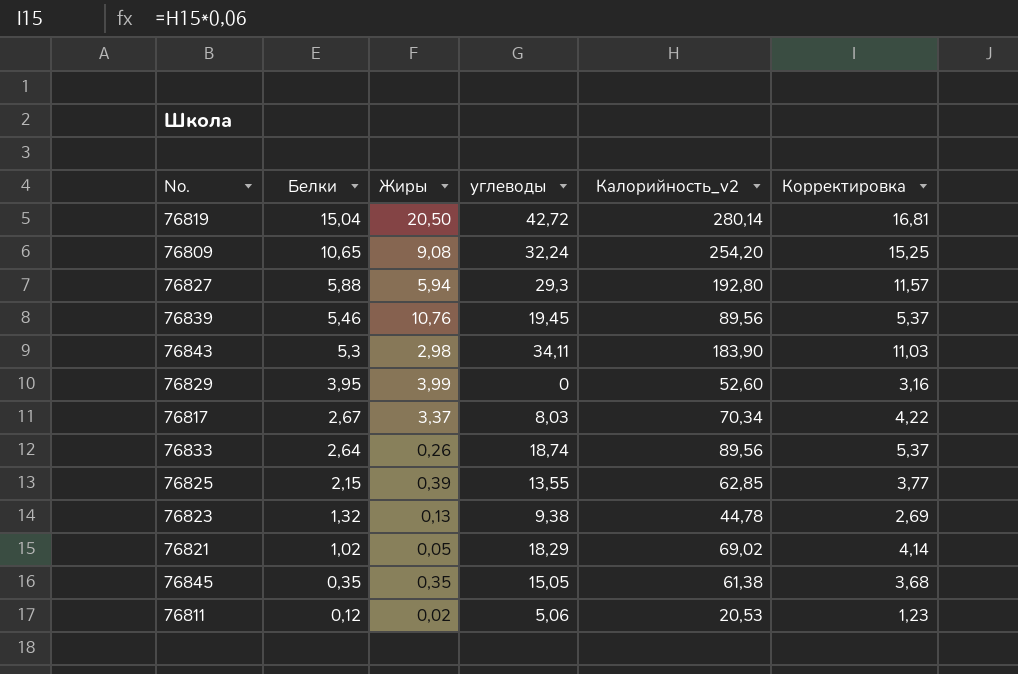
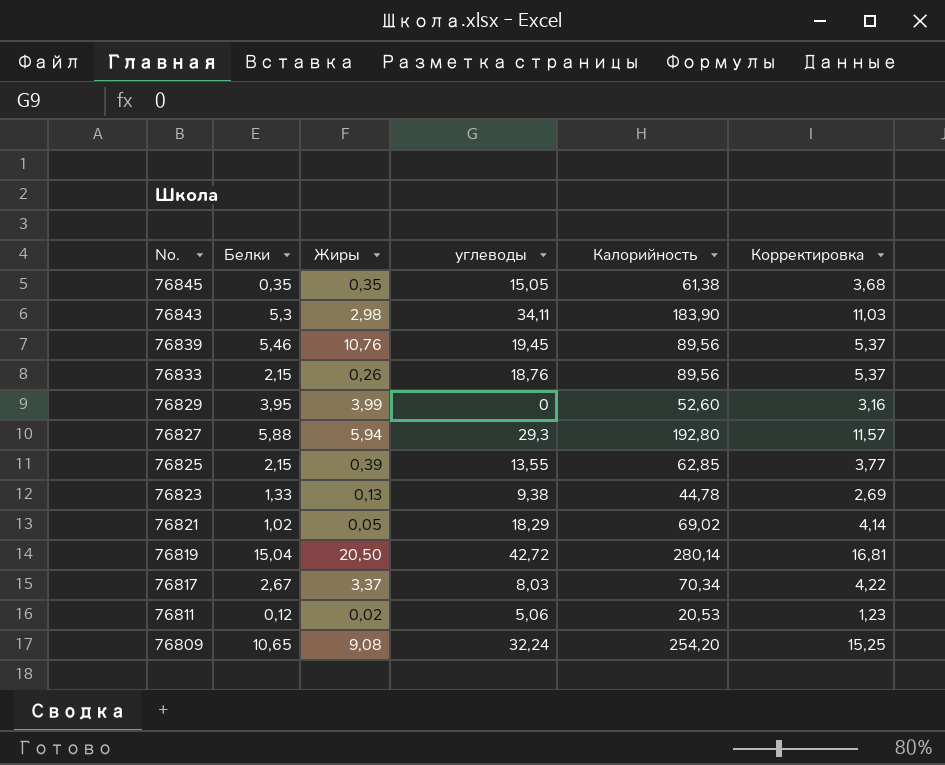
row order: Белки descending -> No. descending
column name: Калорийность_v2 -> Калорийность
76833 | Белки: 2,64 -> 2,15
76833 | углеводы: 18,74 -> 18,76
76823 | Белки: 1,32 -> 1,33

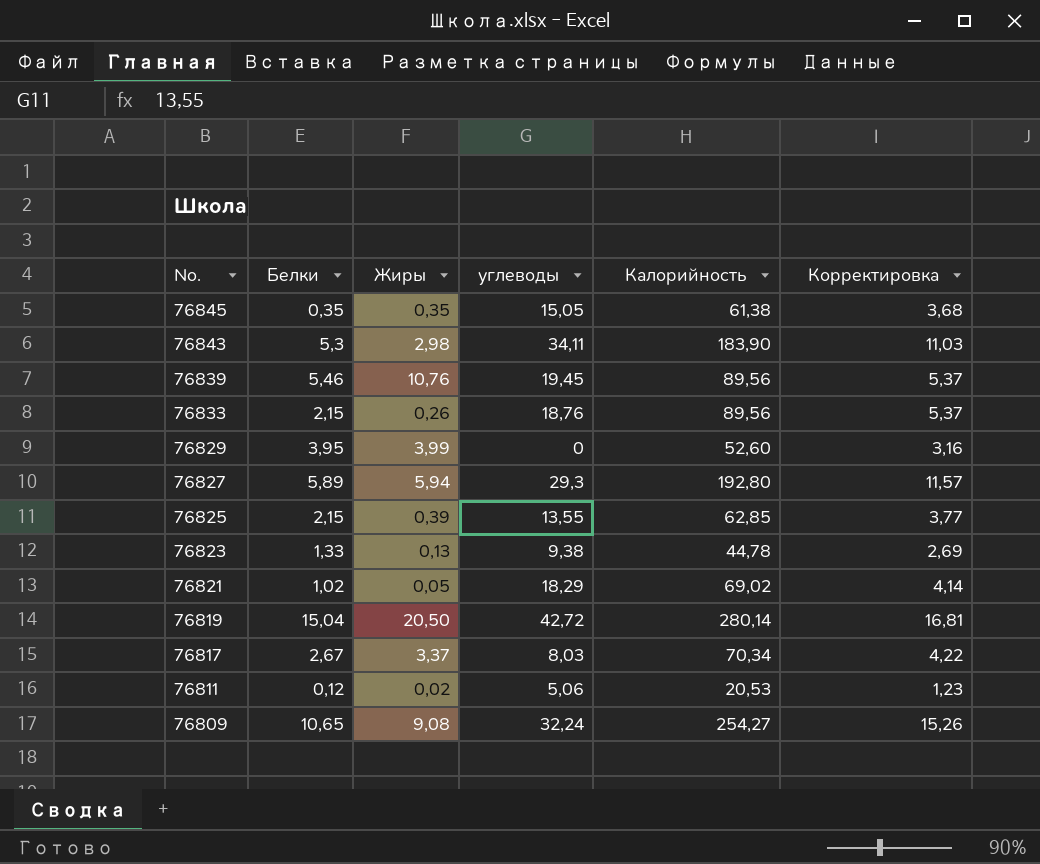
76827 | Белки: 5,88 -> 5,89
76809 | Калорийность: 254,20 -> 254,27
76809 | Корректировка: 15,25 -> 15,26

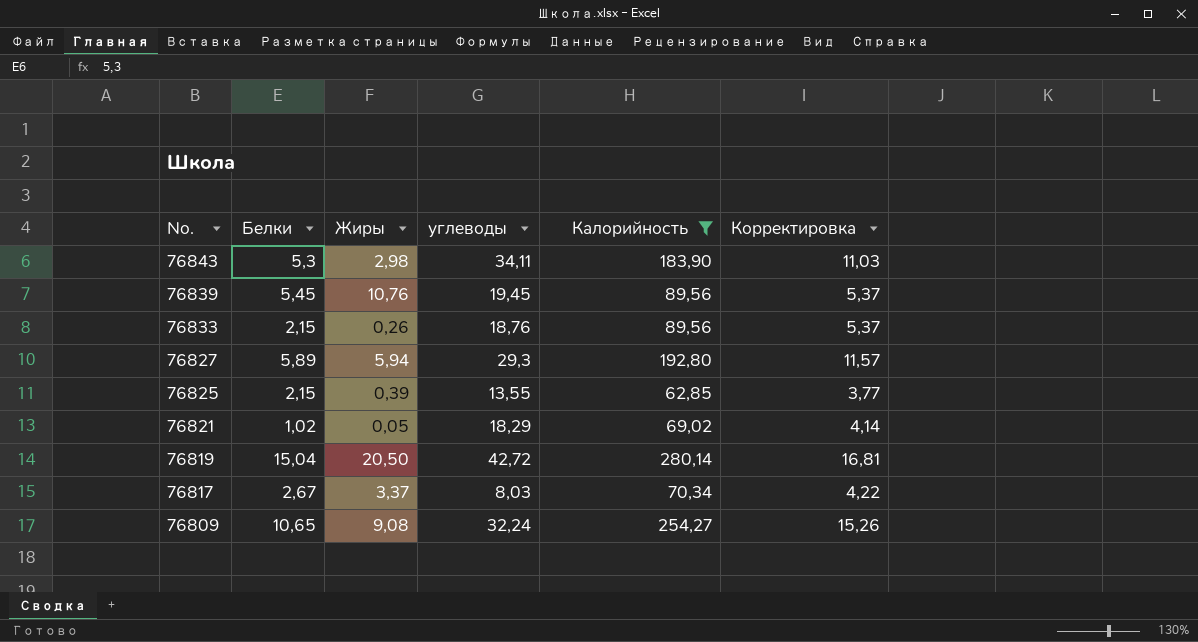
filter: none -> Калорийность >= 62,85
76839 | Белки: 5,46 -> 5,45

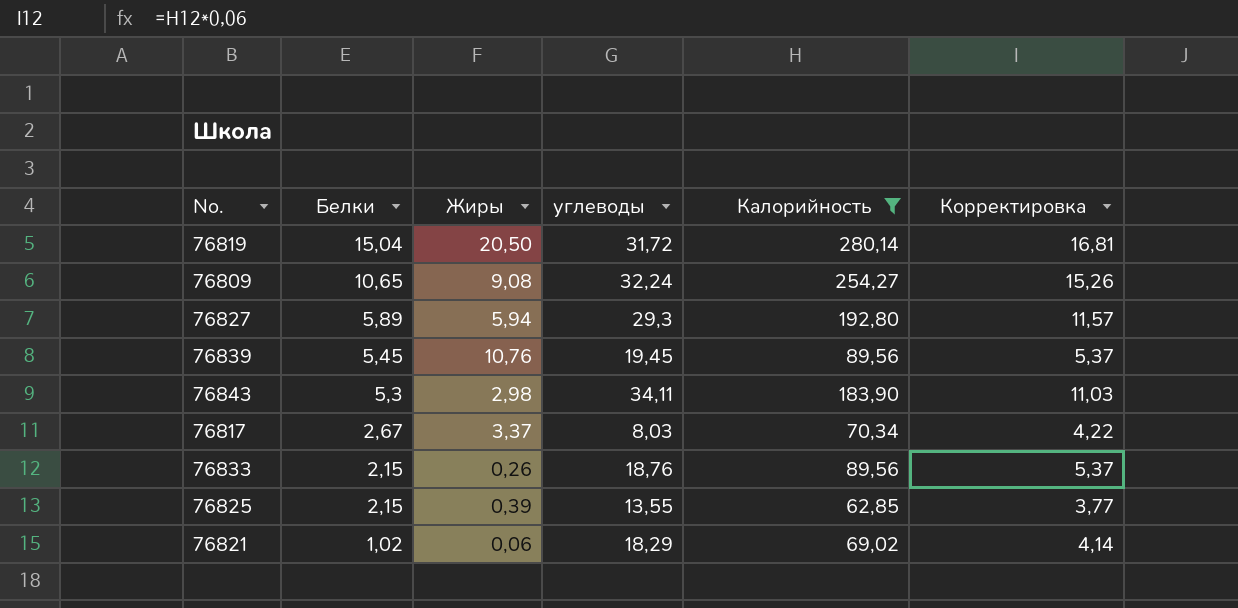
row order: No. descending -> Белки descending
76819 | углеводы: 42,72 -> 31,72
76821 | Жиры: 0,05 -> 0,06

